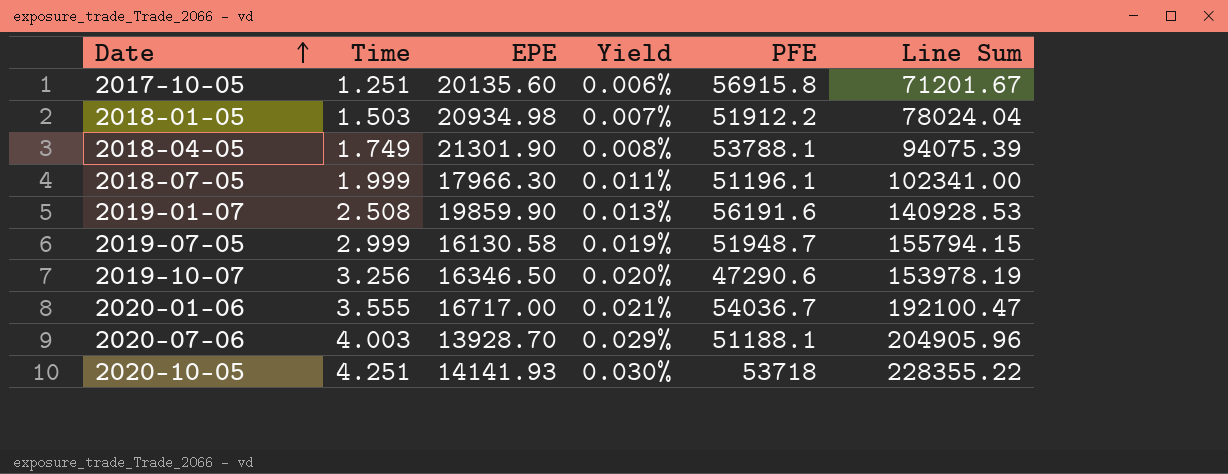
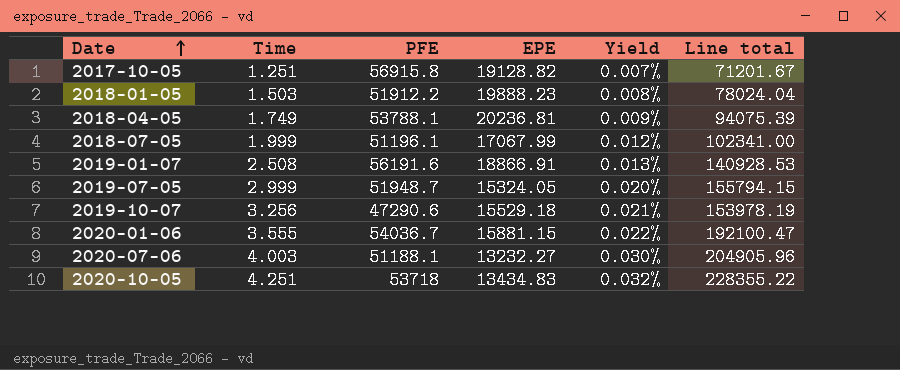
column PFE | position: 5 -> 3
column name: Line Sum -> Line total
2017-10-05 | EPE: 20135.60 -> 19128.82
2017-10-05 | Yield: 0.006% -> 0.007%
2018-01-05 | EPE: 20934.98 -> 19888.23
2018-01-05 | Yield: 0.007% -> 0.008%
2018-04-05 | EPE: 21301.90 -> 20236.81
2018-04-05 | Yield: 0.008% -> 0.009%
2018-07-05 | EPE: 17966.30 -> 17067.99
2018-07-05 | Yield: 0.011% -> 0.012%
2019-01-07 | EPE: 19859.90 -> 18866.91
2019-07-05 | EPE: 16130.58 -> 15324.05
2019-07-05 | Yield: 0.019% -> 0.020%
2019-10-07 | EPE: 16346.50 -> 15529.18
2019-10-07 | Yield: 0.020% -> 0.021%
2020-01-06 | EPE: 16717.00 -> 15881.15
2020-01-06 | Yield: 0.021% -> 0.022%
2020-07-06 | EPE: 13928.70 -> 13232.27
2020-07-06 | Yield: 0.029% -> 0.030%
2020-10-05 | EPE: 14141.93 -> 13434.83
2020-10-05 | Yield: 0.030% -> 0.032%

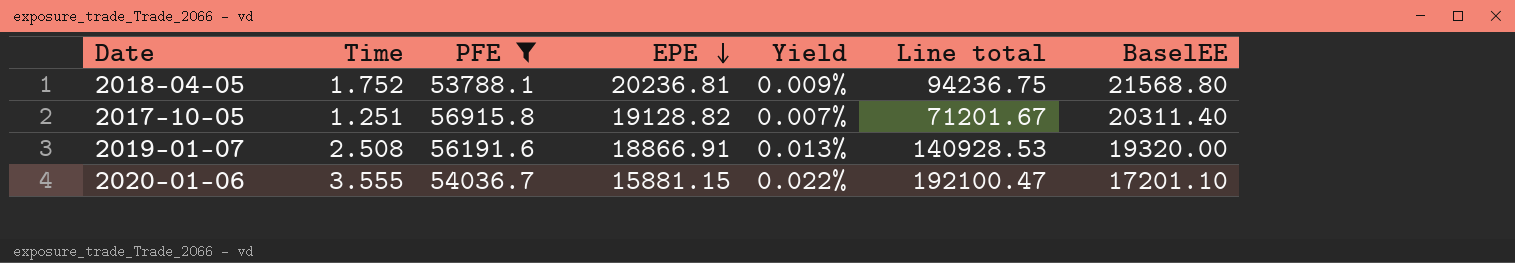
filter: none -> PFE >= 53788.1
row order: Date ascending -> EPE descending
column BaselEE | position: none -> 7
2018-04-05 | Time: 1.749 -> 1.752
2018-04-05 | Line total: 94075.39 -> 94236.75

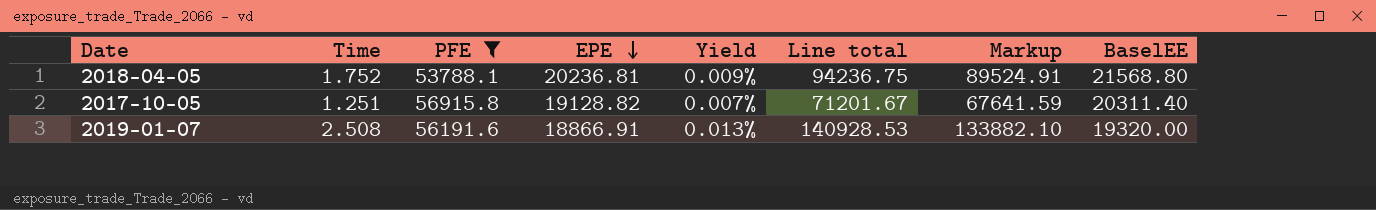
column Markup | formula: none -> [Line total] * 0.95
row 2020-01-06: 3.555 | 54036.7 | 15881.15 | 0.022% | 192100.47 | 17201.10 -> none

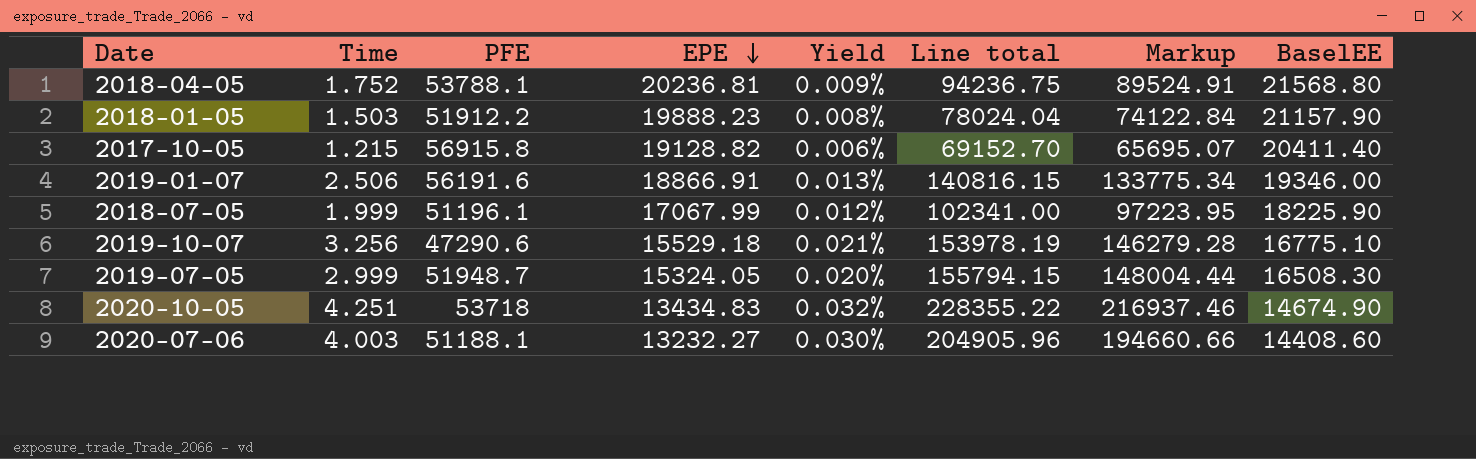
filter: PFE >= 53788.1 -> none
2017-10-05 | Time: 1.251 -> 1.215
2017-10-05 | Yield: 0.007% -> 0.006%
2017-10-05 | Line total: 71201.67 -> 69152.70
2017-10-05 | Markup: 67641.59 -> 65695.07
2017-10-05 | BaselEE: 20311.40 -> 20411.40
2019-01-07 | Time: 2.508 -> 2.506
2019-01-07 | Line total: 140928.53 -> 140816.15
2019-01-07 | Markup: 133882.10 -> 133775.34
2019-01-07 | BaselEE: 19320.00 -> 19346.00

